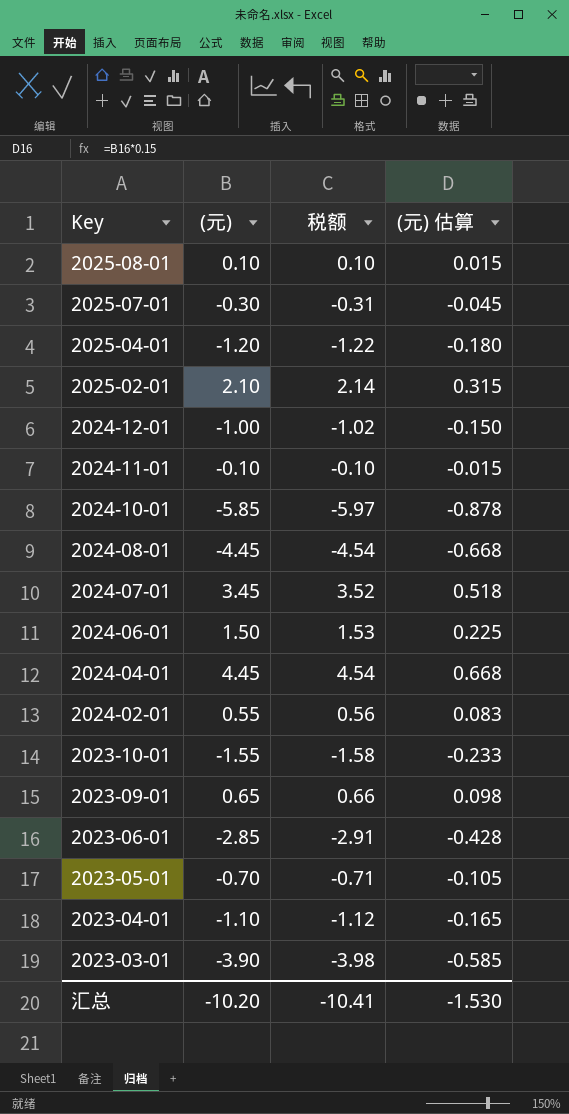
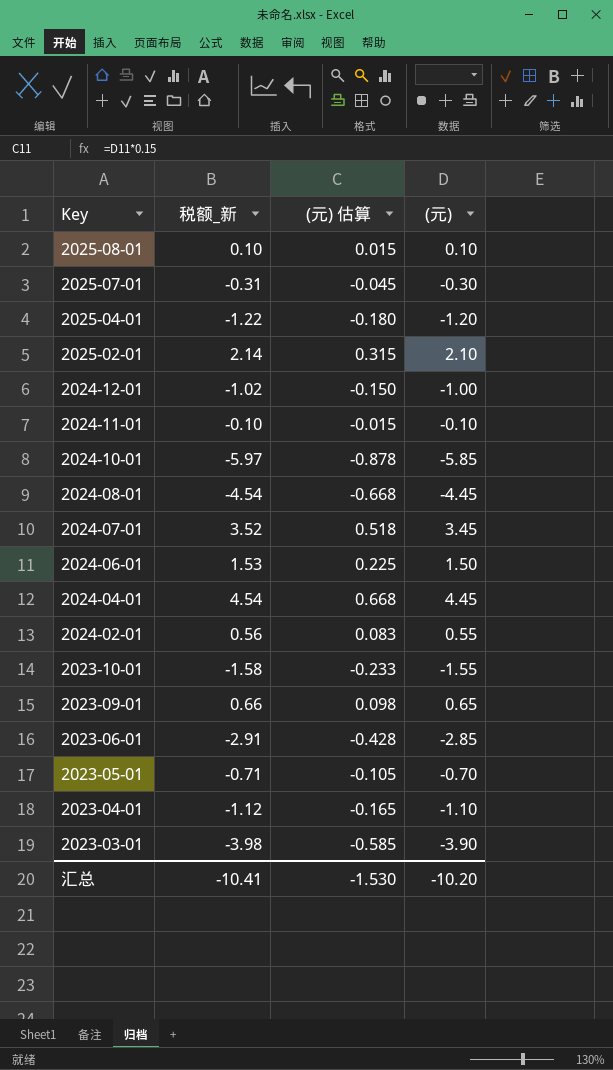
column name: 税额 -> 税额_新
column (元) | position: 2 -> 4

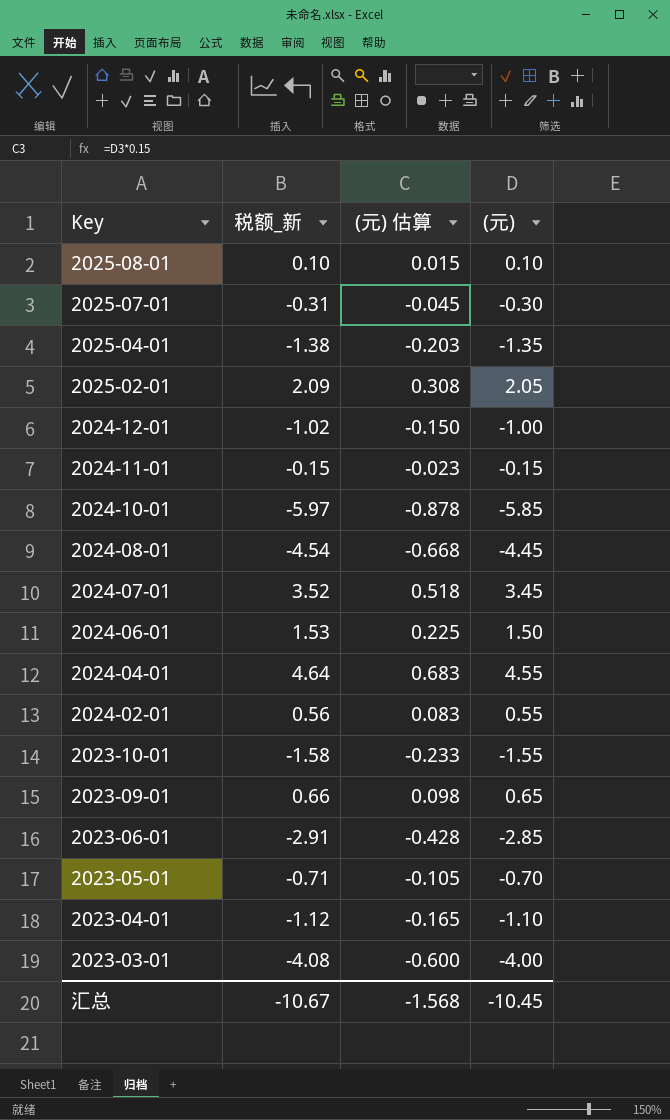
2025-04-01 | 税额_新: -1.22 -> -1.38
2025-04-01 | (元) 估算: -0.180 -> -0.203
2025-04-01 | (元): -1.20 -> -1.35
2025-02-01 | 税额_新: 2.14 -> 2.09
2025-02-01 | (元) 估算: 0.315 -> 0.308
2025-02-01 | (元): 2.10 -> 2.05
2024-11-01 | 税额_新: -0.10 -> -0.15
2024-11-01 | (元) 估算: -0.015 -> -0.023
2024-11-01 | (元): -0.10 -> -0.15
2024-04-01 | 税额_新: 4.54 -> 4.64
2024-04-01 | (元) 估算: 0.668 -> 0.683
2024-04-01 | (元): 4.45 -> 4.55
2023-03-01 | 税额_新: -3.98 -> -4.08
2023-03-01 | (元) 估算: -0.585 -> -0.600
2023-03-01 | (元): -3.90 -> -4.00
汇总 | 税额_新: -10.41 -> -10.67
汇总 | (元) 估算: -1.530 -> -1.568
汇总 | (元): -10.20 -> -10.45

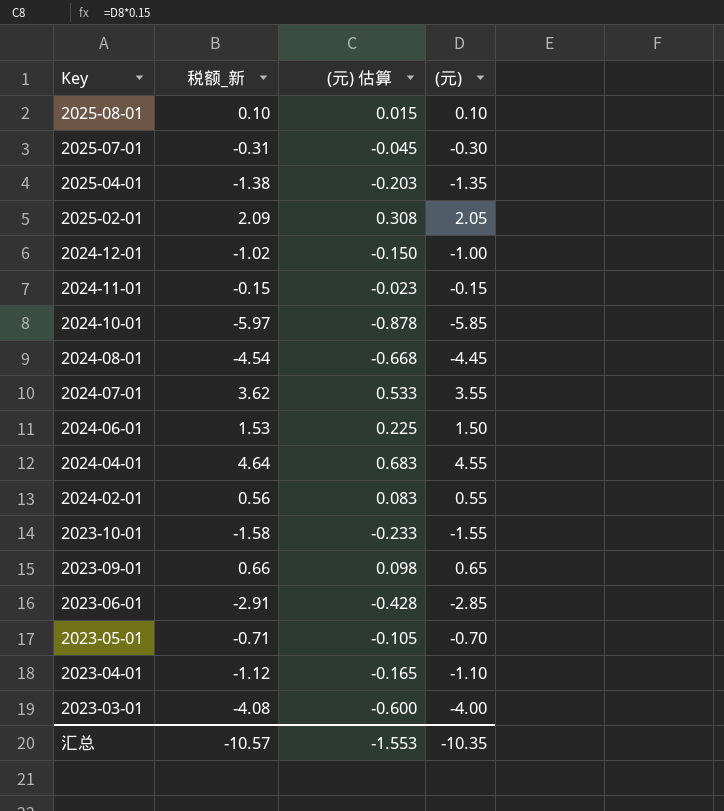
2024-07-01 | 税额_新: 3.52 -> 3.62
2024-07-01 | (元) 估算: 0.518 -> 0.533
2024-07-01 | (元): 3.45 -> 3.55
汇总 | 税额_新: -10.67 -> -10.57
汇总 | (元) 估算: -1.568 -> -1.553
汇总 | (元): -10.45 -> -10.35

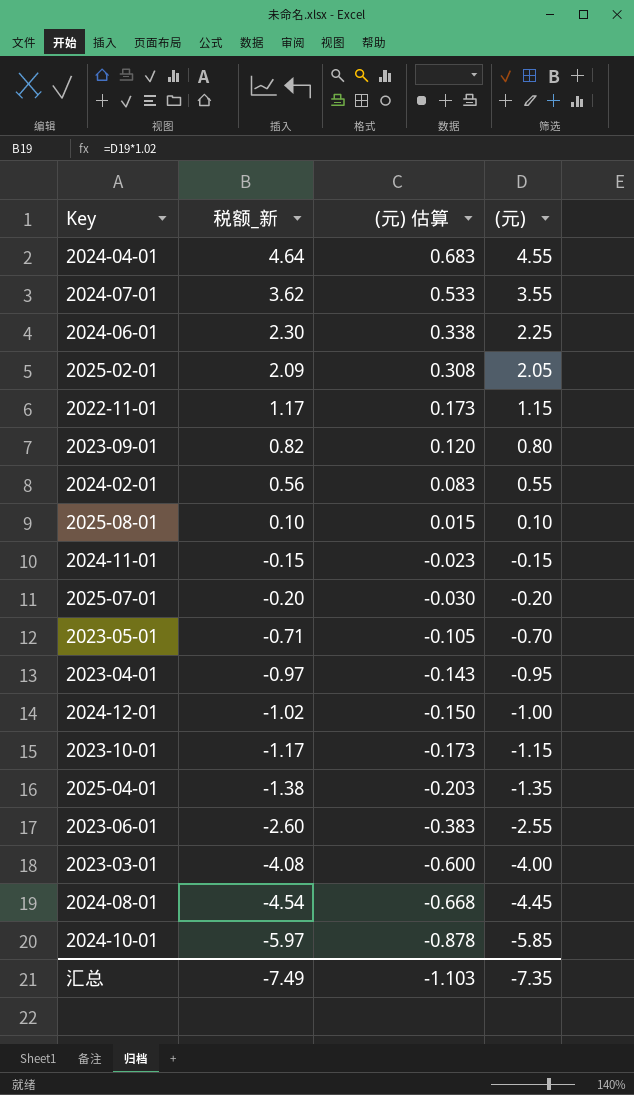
row order: Key descending -> 税额_新 descending
2024-06-01 | 税额_新: 1.53 -> 2.30
2024-06-01 | (元) 估算: 0.225 -> 0.338
2024-06-01 | (元): 1.50 -> 2.25
row 2022-11-01: none -> 1.17 | 0.173 | 1.15
2023-09-01 | 税额_新: 0.66 -> 0.82
2023-09-01 | (元) 估算: 0.098 -> 0.120
2023-09-01 | (元): 0.65 -> 0.80
2025-07-01 | 税额_新: -0.31 -> -0.20
2025-07-01 | (元) 估算: -0.045 -> -0.030
2025-07-01 | (元): -0.30 -> -0.20
2023-04-01 | 税额_新: -1.12 -> -0.97
2023-04-01 | (元) 估算: -0.165 -> -0.143
2023-04-01 | (元): -1.10 -> -0.95
2023-10-01 | 税额_新: -1.58 -> -1.17
2023-10-01 | (元) 估算: -0.233 -> -0.173
2023-10-01 | (元): -1.55 -> -1.15
2023-06-01 | 税额_新: -2.91 -> -2.60
2023-06-01 | (元) 估算: -0.428 -> -0.383
2023-06-01 | (元): -2.85 -> -2.55
汇总 | 税额_新: -10.57 -> -7.49
汇总 | (元) 估算: -1.553 -> -1.103
汇总 | (元): -10.35 -> -7.35

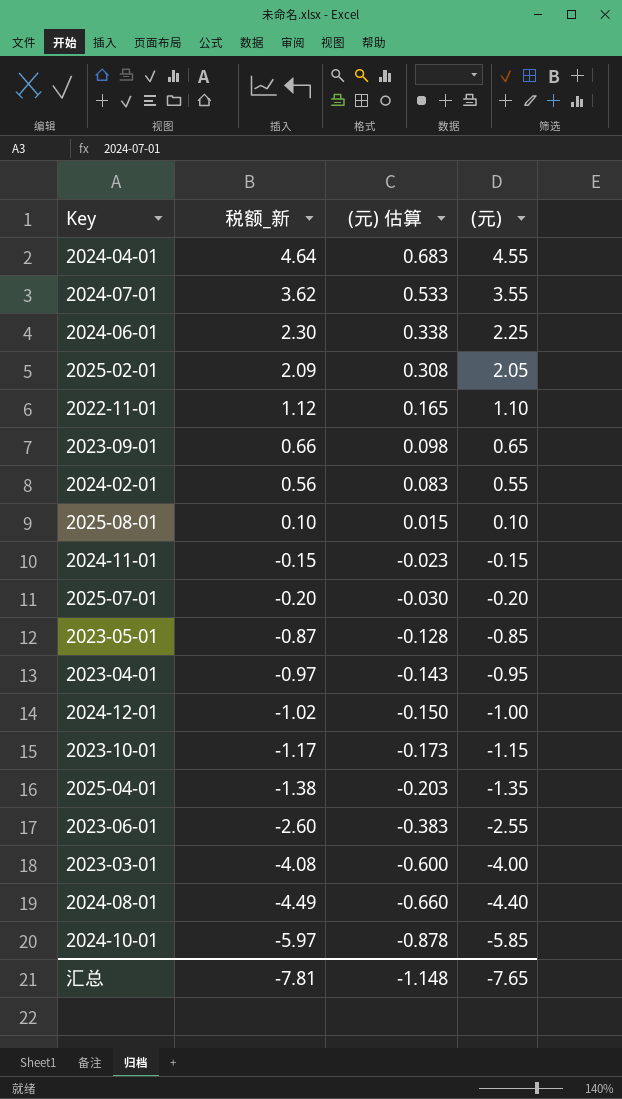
2022-11-01 | 税额_新: 1.17 -> 1.12
2022-11-01 | (元) 估算: 0.173 -> 0.165
2022-11-01 | (元): 1.15 -> 1.10
2023-09-01 | 税额_新: 0.82 -> 0.66
2023-09-01 | (元) 估算: 0.120 -> 0.098
2023-09-01 | (元): 0.80 -> 0.65
2023-05-01 | 税额_新: -0.71 -> -0.87
2023-05-01 | (元) 估算: -0.105 -> -0.128
2023-05-01 | (元): -0.70 -> -0.85
2024-08-01 | 税额_新: -4.54 -> -4.49
2024-08-01 | (元) 估算: -0.668 -> -0.660
2024-08-01 | (元): -4.45 -> -4.40
汇总 | 税额_新: -7.49 -> -7.81
汇总 | (元) 估算: -1.103 -> -1.148
汇总 | (元): -7.35 -> -7.65

